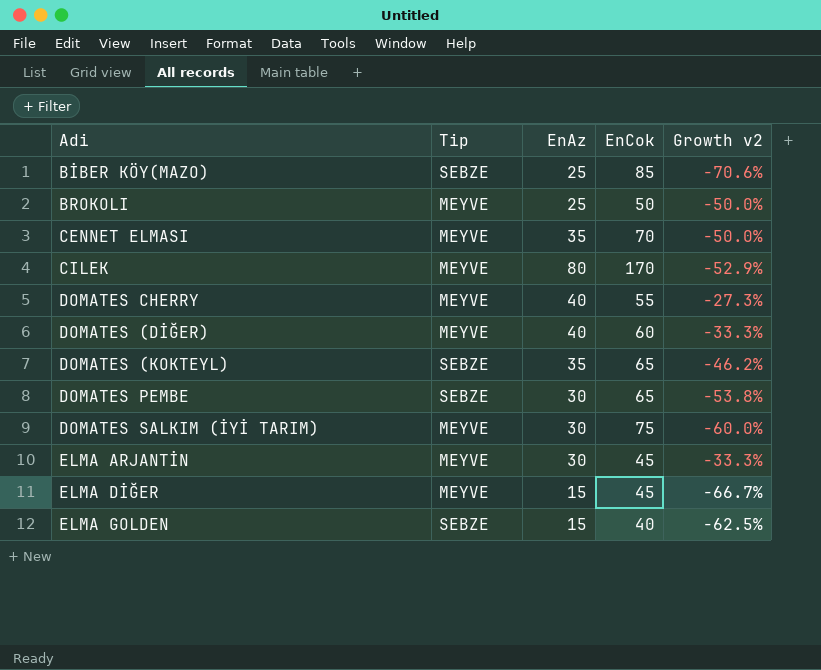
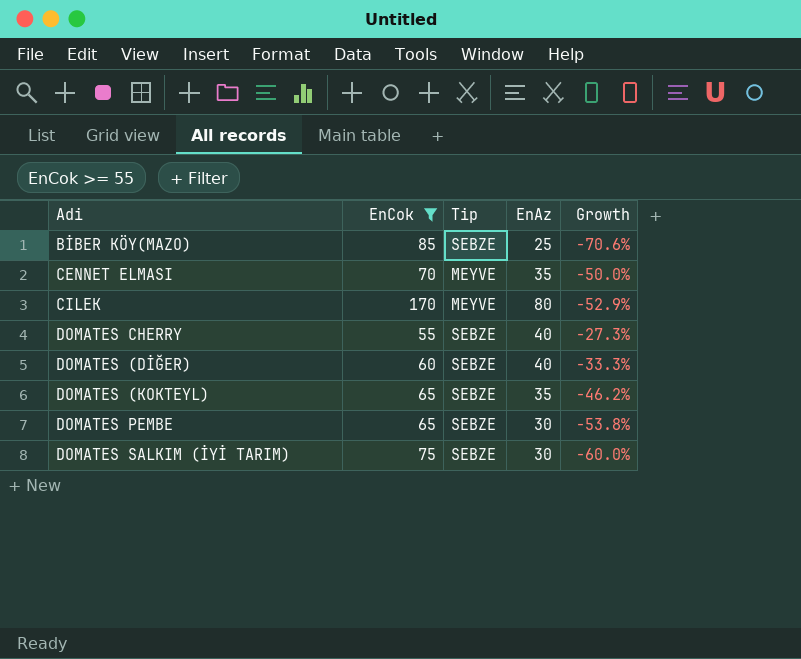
filter: none -> EnCok >= 55
column EnCok | position: 4 -> 2
column name: Growth v2 -> Growth
DOMATES CHERRY | Tip: MEYVE -> SEBZE
DOMATES (DİĞER) | Tip: MEYVE -> SEBZE
DOMATES SALKIM (İYİ TARIM) | Tip: MEYVE -> SEBZE

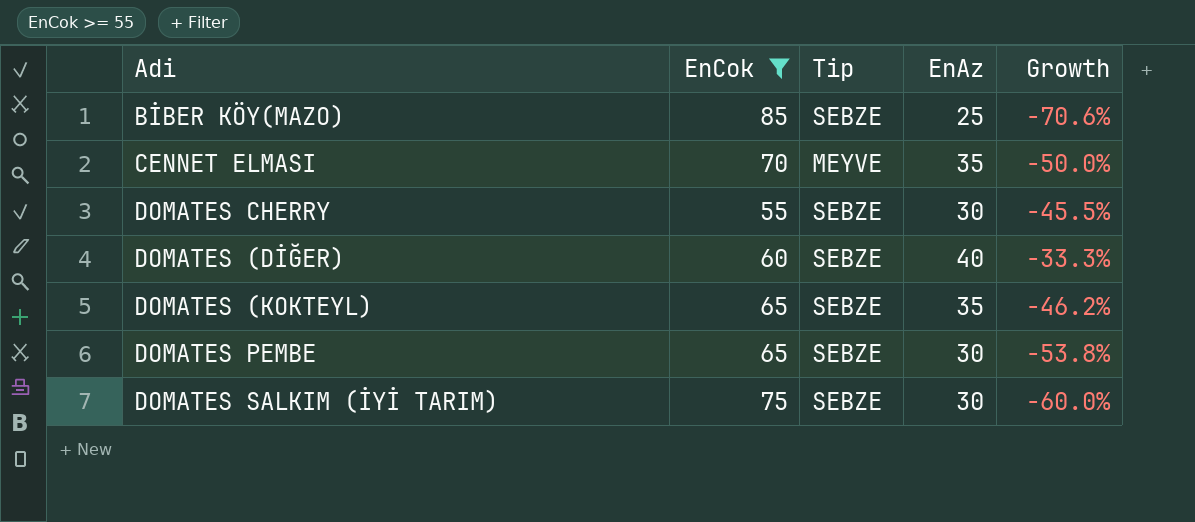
row CILEK: 170 | MEYVE | 80 | -52.9% -> none
DOMATES CHERRY | EnAz: 40 -> 30
DOMATES CHERRY | Growth: -27.3% -> -45.5%

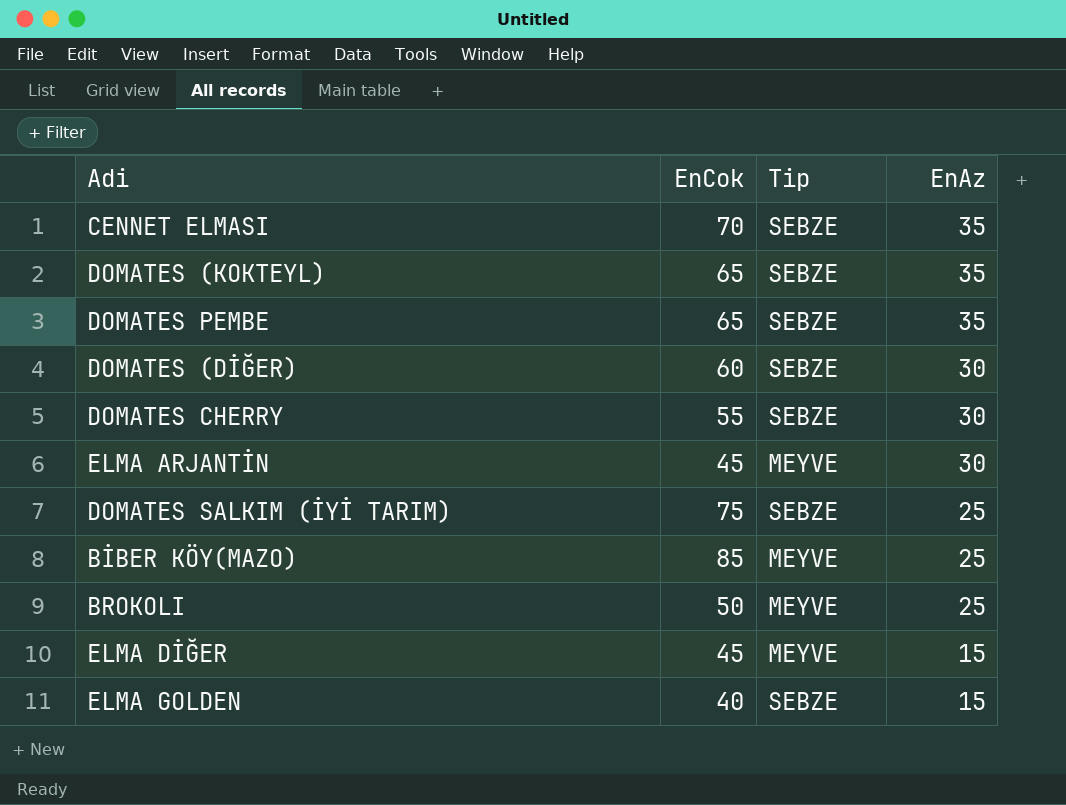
filter: EnCok >= 55 -> none
row order: none -> EnAz descending
column Growth | formula: ([EnAz] - [EnCok]) / [EnCok] -> none
CENNET ELMASI | Tip: MEYVE -> SEBZE
DOMATES PEMBE | EnAz: 30 -> 35
DOMATES (DİĞER) | EnAz: 40 -> 30
DOMATES SALKIM (İYİ TARIM) | EnAz: 30 -> 25
BİBER KÖY(MAZO) | Tip: SEBZE -> MEYVE

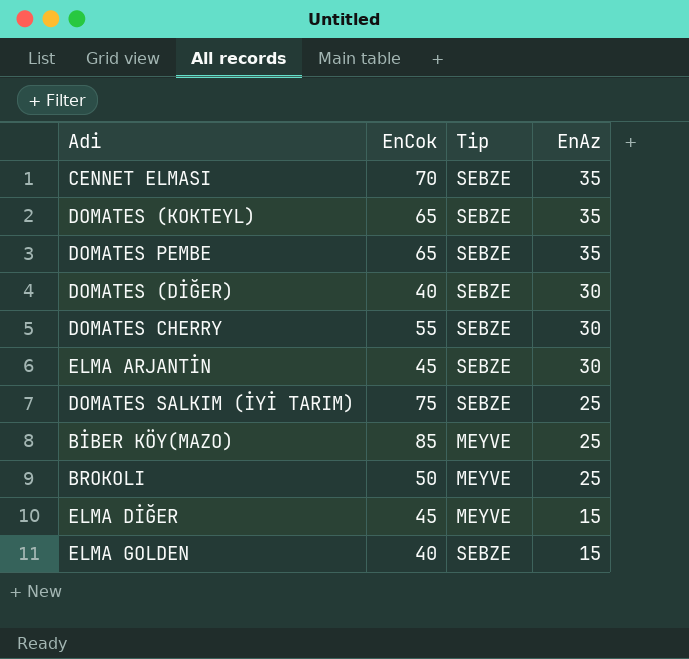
DOMATES (DİĞER) | EnCok: 60 -> 40
ELMA ARJANTİN | Tip: MEYVE -> SEBZE

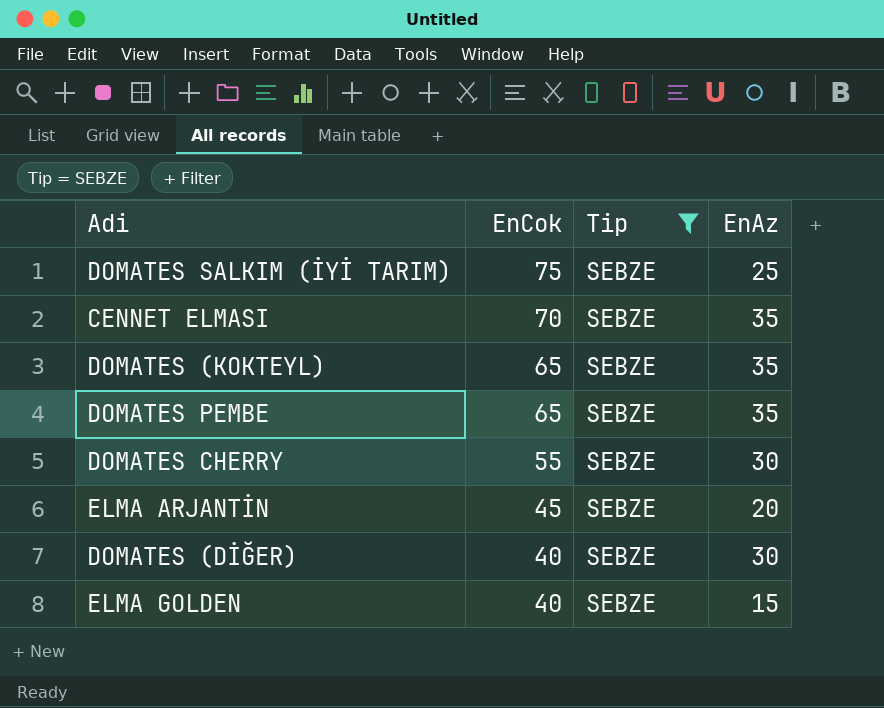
filter: none -> Tip = SEBZE
row order: EnAz descending -> EnCok descending
ELMA ARJANTİN | EnAz: 30 -> 20

